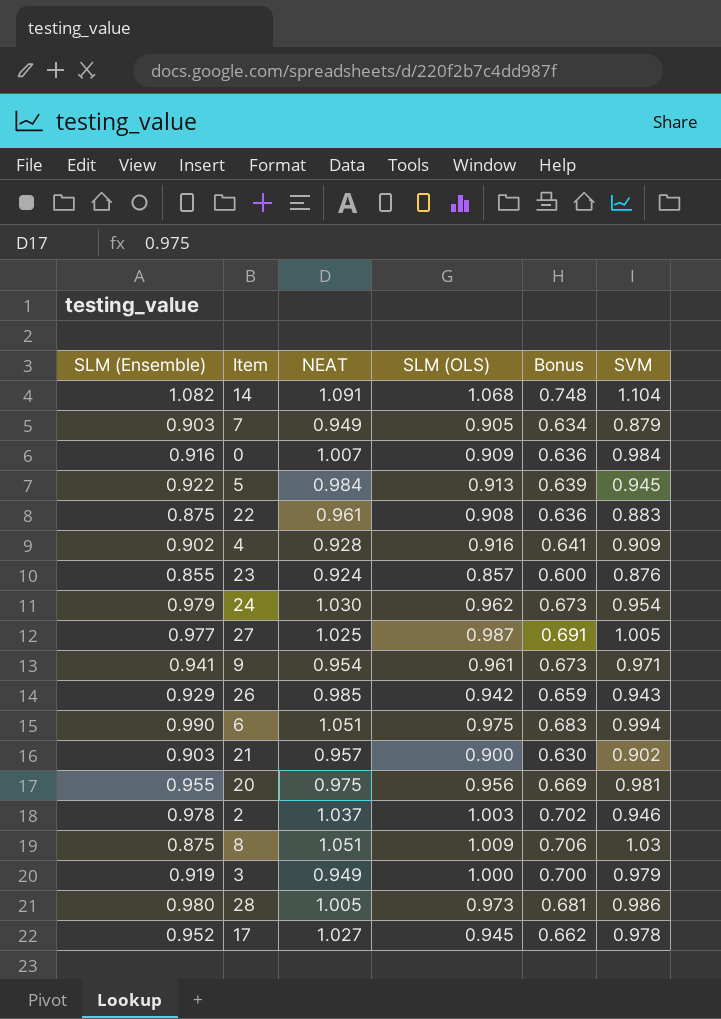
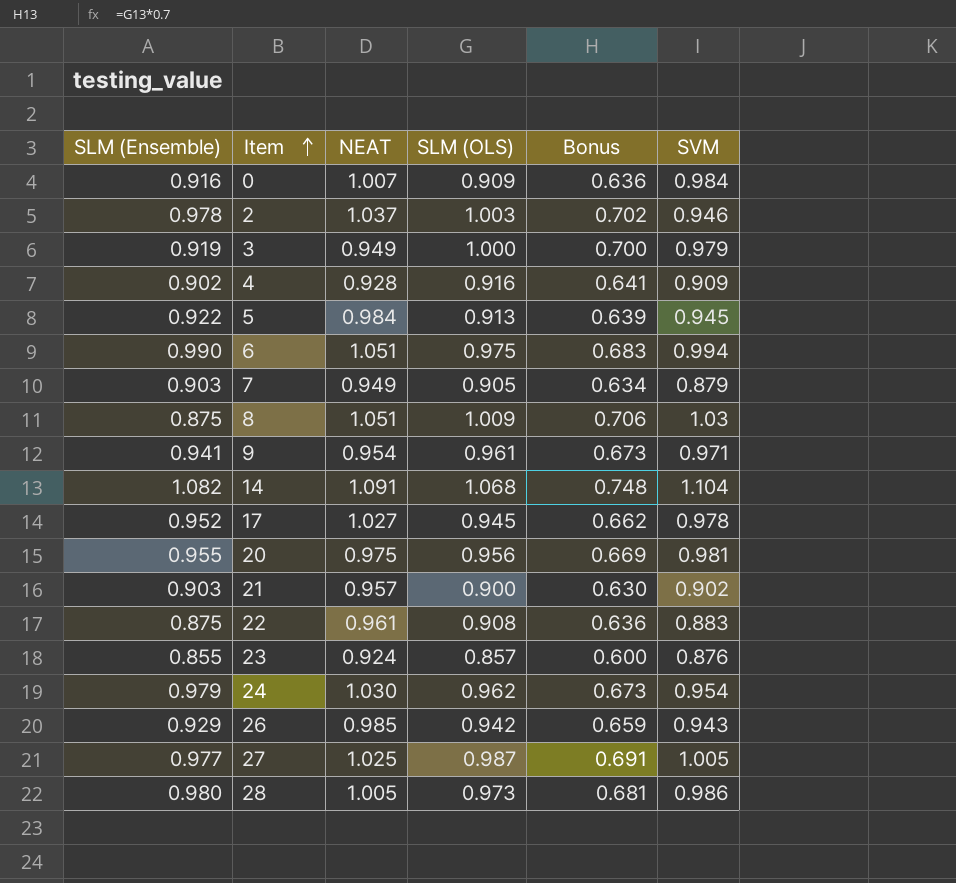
row order: none -> Item ascending

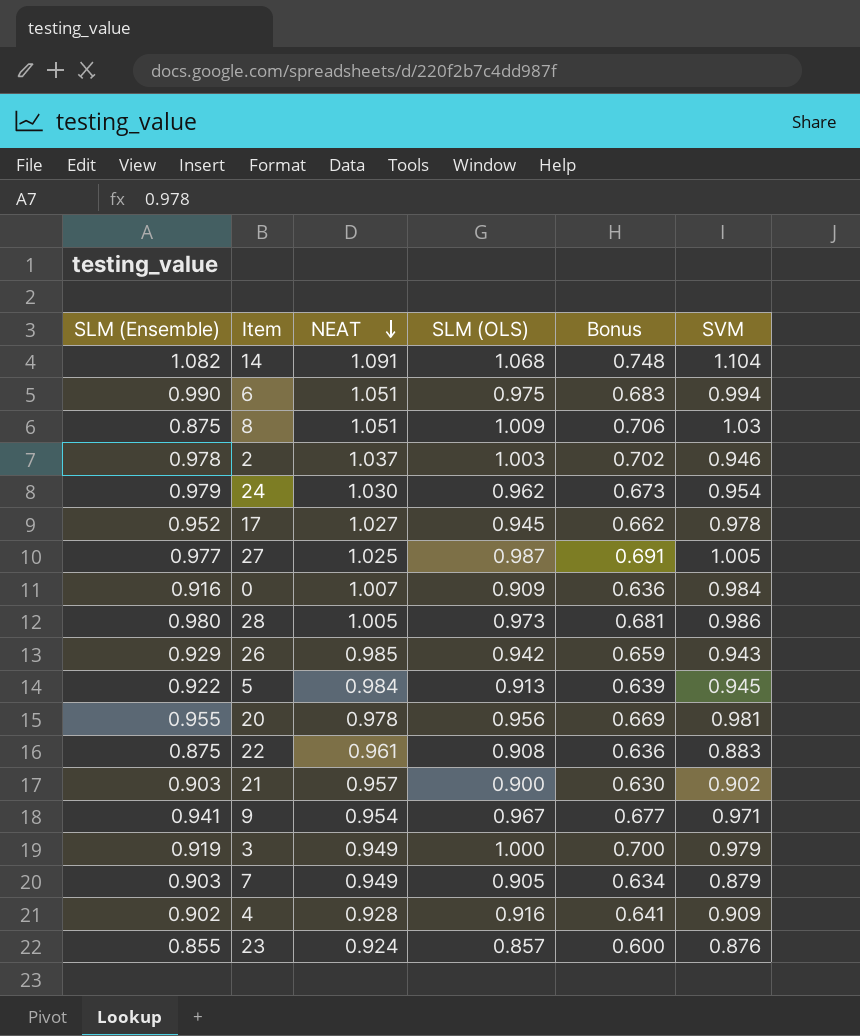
row order: Item ascending -> NEAT descending
20 | NEAT: 0.975 -> 0.978
9 | SLM (OLS): 0.961 -> 0.967
9 | Bonus: 0.673 -> 0.677

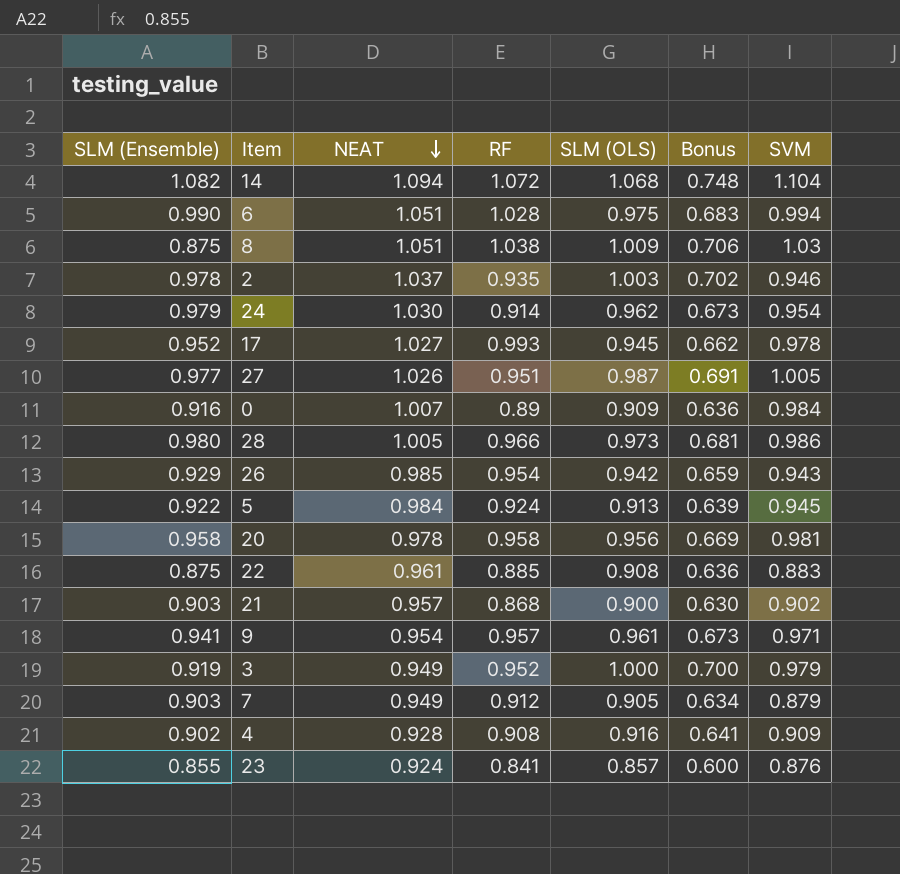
column RF | position: none -> 4
14 | NEAT: 1.091 -> 1.094
27 | NEAT: 1.025 -> 1.026
20 | SLM (Ensemble): 0.955 -> 0.958
9 | SLM (OLS): 0.967 -> 0.961
9 | Bonus: 0.677 -> 0.673

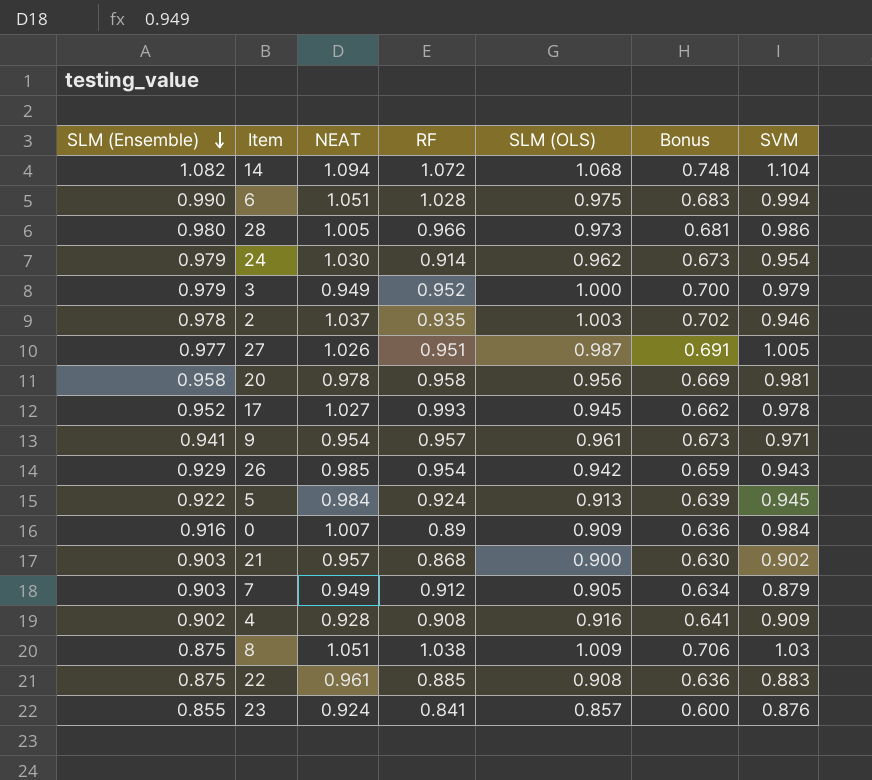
row order: NEAT descending -> SLM (Ensemble) descending
3 | SLM (Ensemble): 0.919 -> 0.979

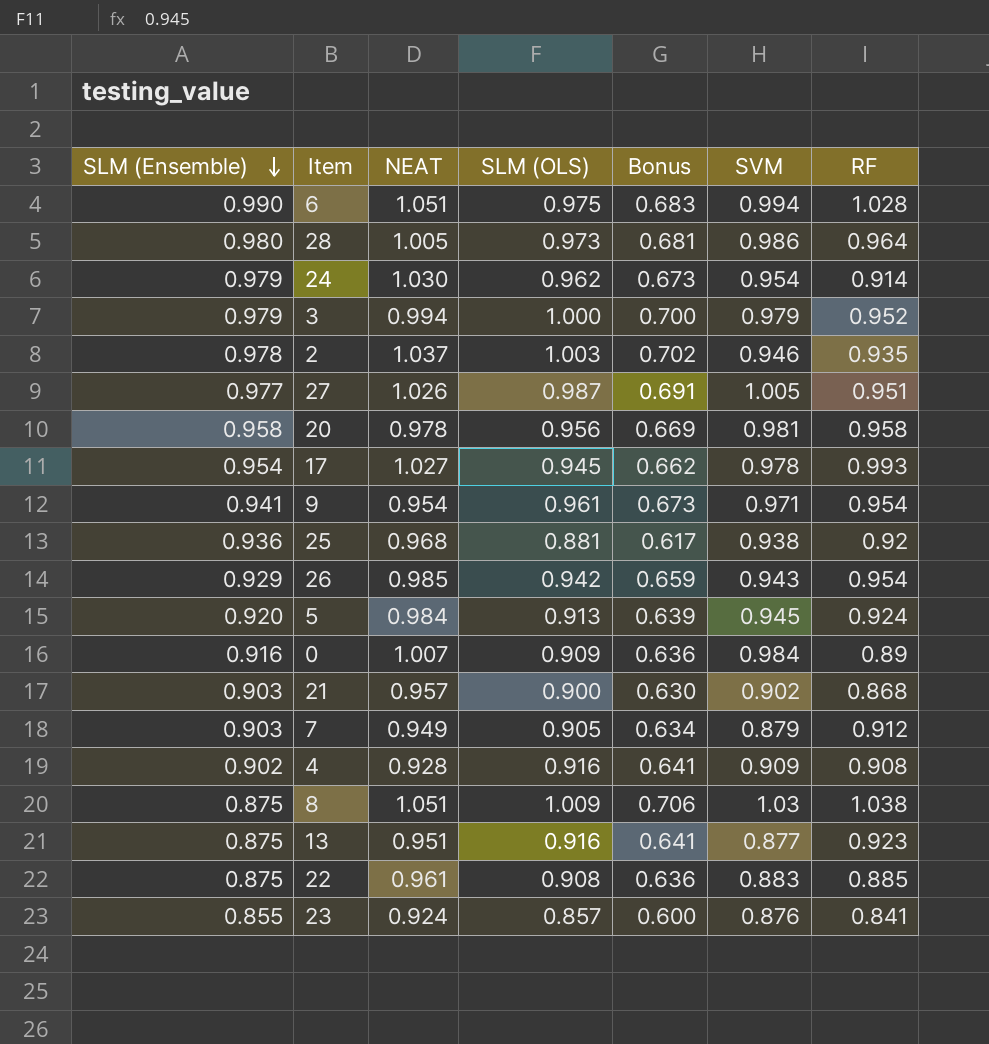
column RF | position: 4 -> 7
row 14: 1.082 | 1.094 | 1.072 | 1.068 | 0.748 | 1.104 -> none
28 | RF: 0.966 -> 0.964
3 | NEAT: 0.949 -> 0.994
17 | SLM (Ensemble): 0.952 -> 0.954
9 | RF: 0.957 -> 0.954
row 25: none -> 0.936 | 0.968 | 0.881 | 0.617 | 0.938 | 0.92
5 | SLM (Ensemble): 0.922 -> 0.920
row 13: none -> 0.875 | 0.951 | 0.916 | 0.641 | 0.877 | 0.923

